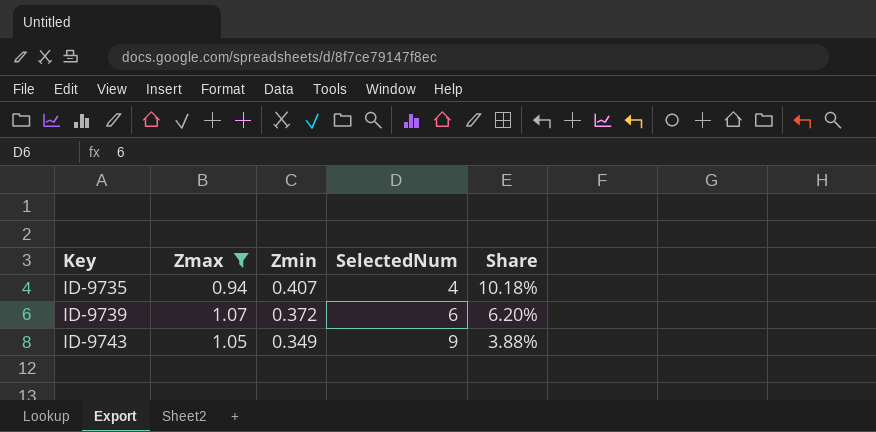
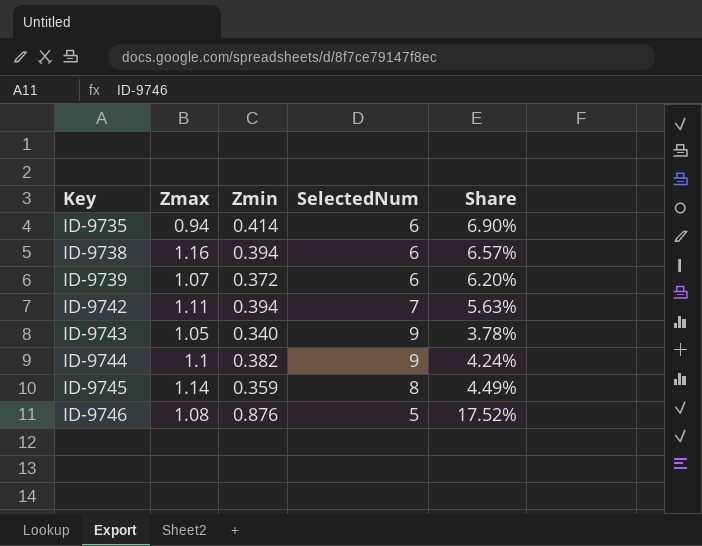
filter: Zmax <= 1.07 -> none
ID-9735 | Zmin: 0.407 -> 0.414
ID-9735 | SelectedNum: 4 -> 6
ID-9735 | Share: 10.18% -> 6.90%
ID-9743 | Zmin: 0.349 -> 0.340
ID-9743 | Share: 3.88% -> 3.78%

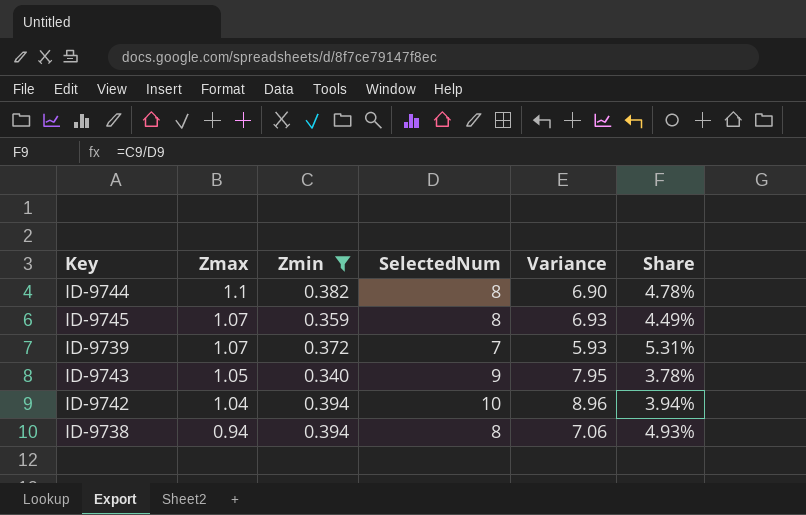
filter: none -> Zmin <= 0.394
row order: Key ascending -> Zmax descending
column Variance | formula: none -> [SelectedNum] - [Zmax]
ID-9744 | SelectedNum: 9 -> 8
ID-9744 | Share: 4.24% -> 4.78%
ID-9745 | Zmax: 1.14 -> 1.07
ID-9739 | SelectedNum: 6 -> 7
ID-9739 | Share: 6.20% -> 5.31%
ID-9742 | Zmax: 1.11 -> 1.04
ID-9742 | SelectedNum: 7 -> 10
ID-9742 | Share: 5.63% -> 3.94%
ID-9738 | Zmax: 1.16 -> 0.94
ID-9738 | SelectedNum: 6 -> 8
ID-9738 | Share: 6.57% -> 4.93%

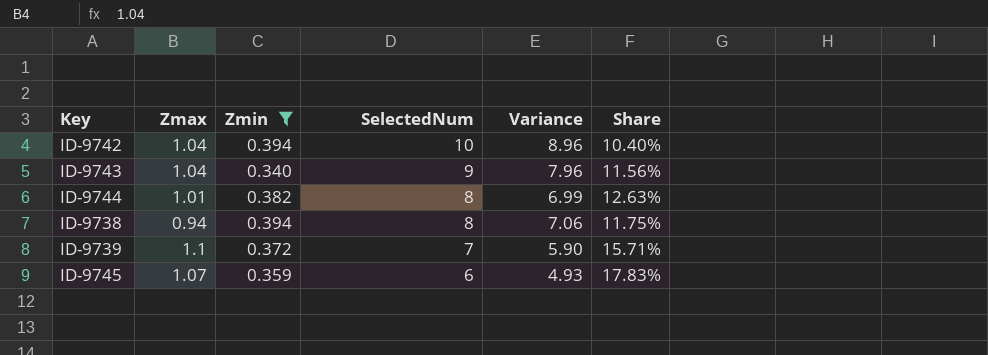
row order: Zmax descending -> SelectedNum descending
column Share | formula: [Zmin] / [SelectedNum] -> [Zmax] / [SelectedNum]
ID-9743 | Zmax: 1.05 -> 1.04
ID-9743 | Variance: 7.95 -> 7.96
ID-9744 | Zmax: 1.1 -> 1.01
ID-9744 | Variance: 6.90 -> 6.99
ID-9739 | Zmax: 1.07 -> 1.1
ID-9739 | Variance: 5.93 -> 5.90
ID-9745 | SelectedNum: 8 -> 6
ID-9745 | Variance: 6.93 -> 4.93

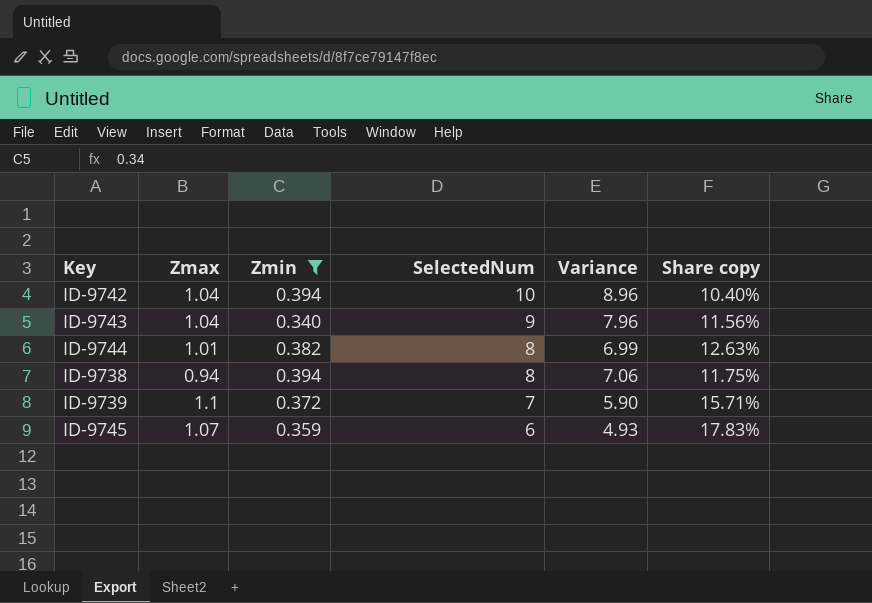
column name: Share -> Share copy

